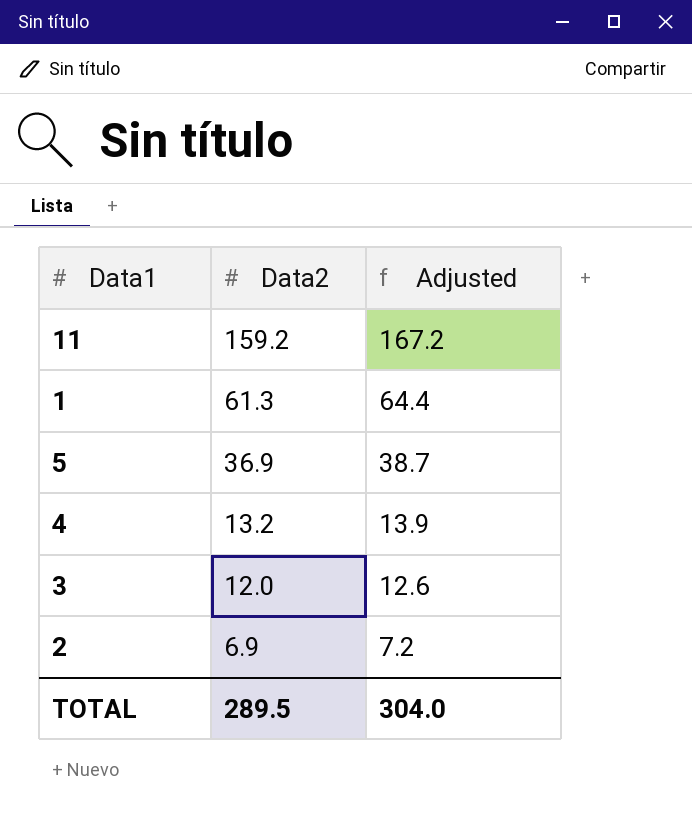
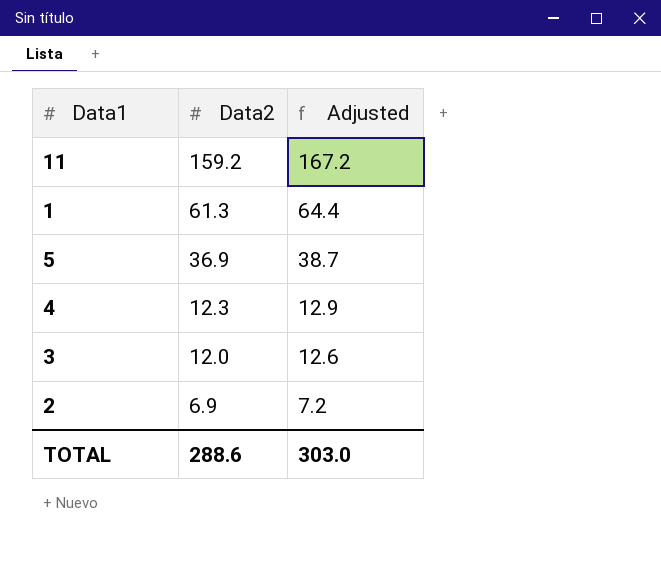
4 | Data2: 13.2 -> 12.3
4 | Adjusted: 13.9 -> 12.9
TOTAL | Data2: 289.5 -> 288.6
TOTAL | Adjusted: 304.0 -> 303.0

